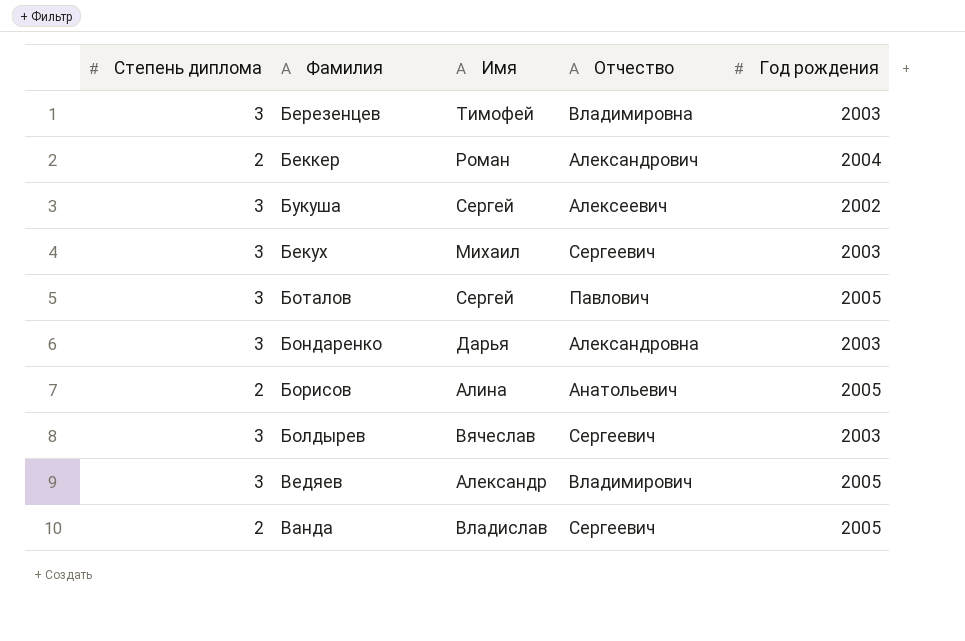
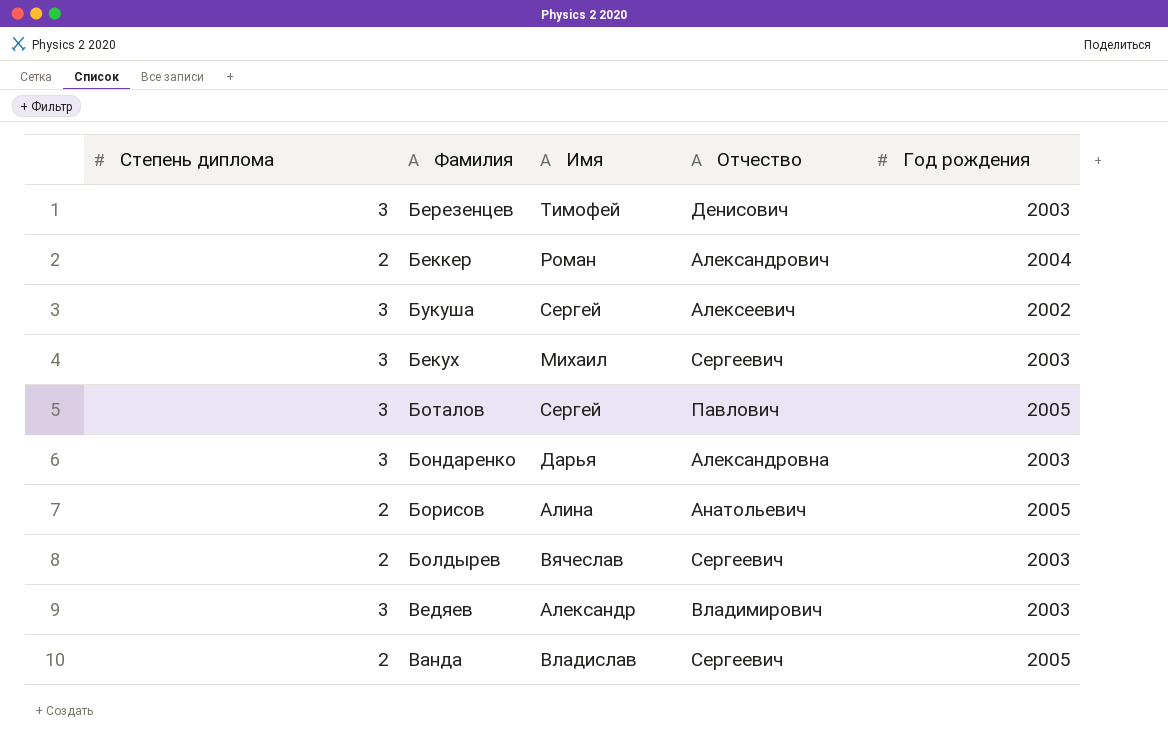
Березенцев | Отчество: Владимировна -> Денисович
Болдырев | Степень диплома: 3 -> 2
Ведяев | Год рождения: 2005 -> 2003

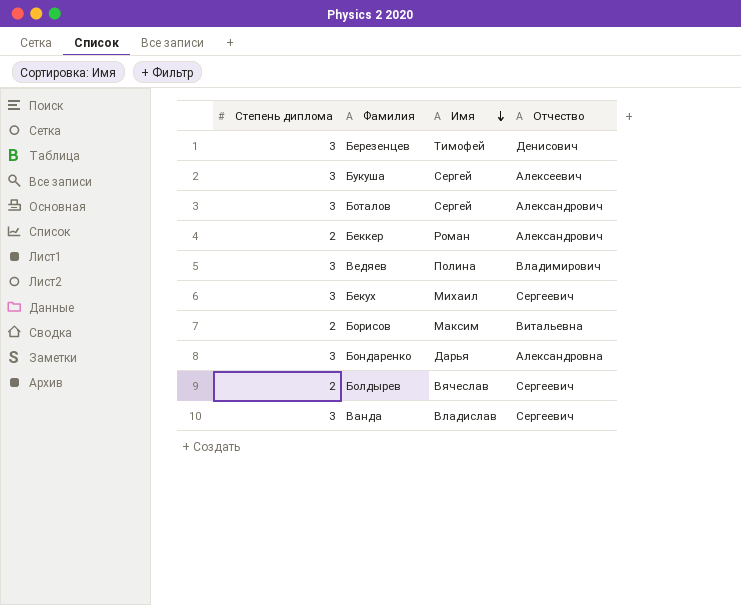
row order: none -> Имя descending
column Год рождения | position: 5 -> none
Боталов | Отчество: Павлович -> Александрович
Ведяев | Имя: Александр -> Полина
Борисов | Имя: Алина -> Максим
Борисов | Отчество: Анатольевич -> Витальевна
Ванда | Степень диплома: 2 -> 3

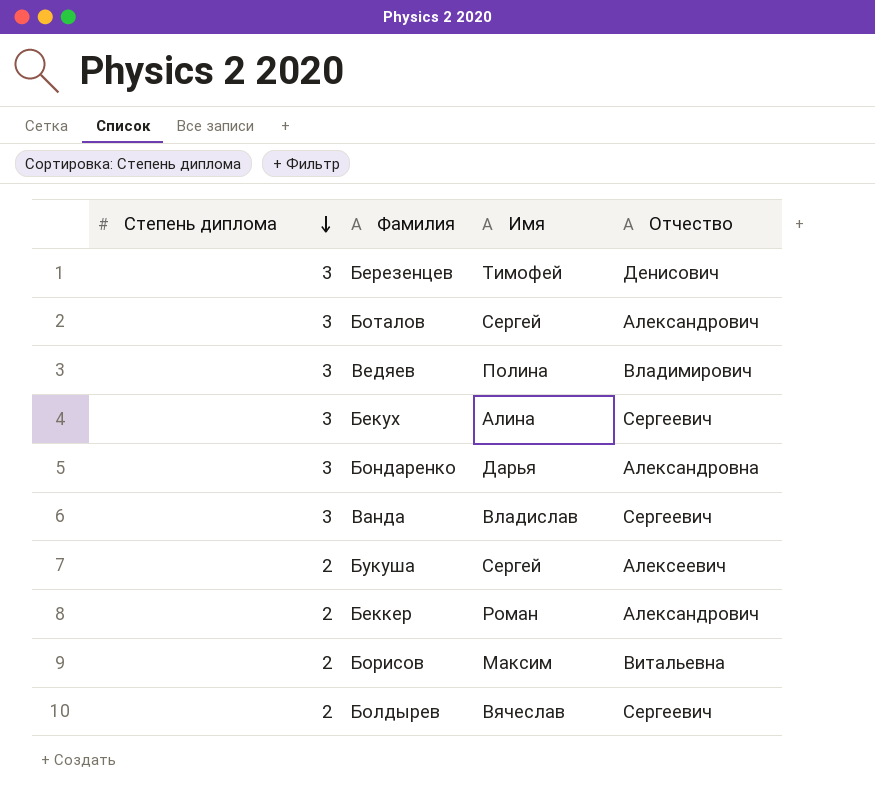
row order: Имя descending -> Степень диплома descending
Бекух | Имя: Михаил -> Алина
Букуша | Степень диплома: 3 -> 2

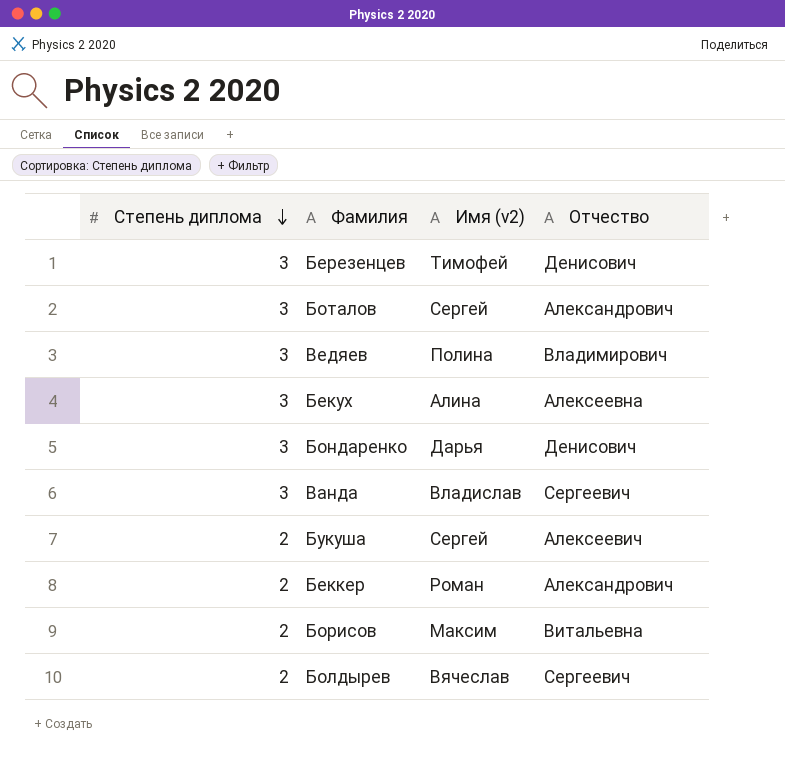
column name: Имя -> Имя (v2)
Бекух | Отчество: Сергеевич -> Алексеевна
Бондаренко | Отчество: Александровна -> Денисович

